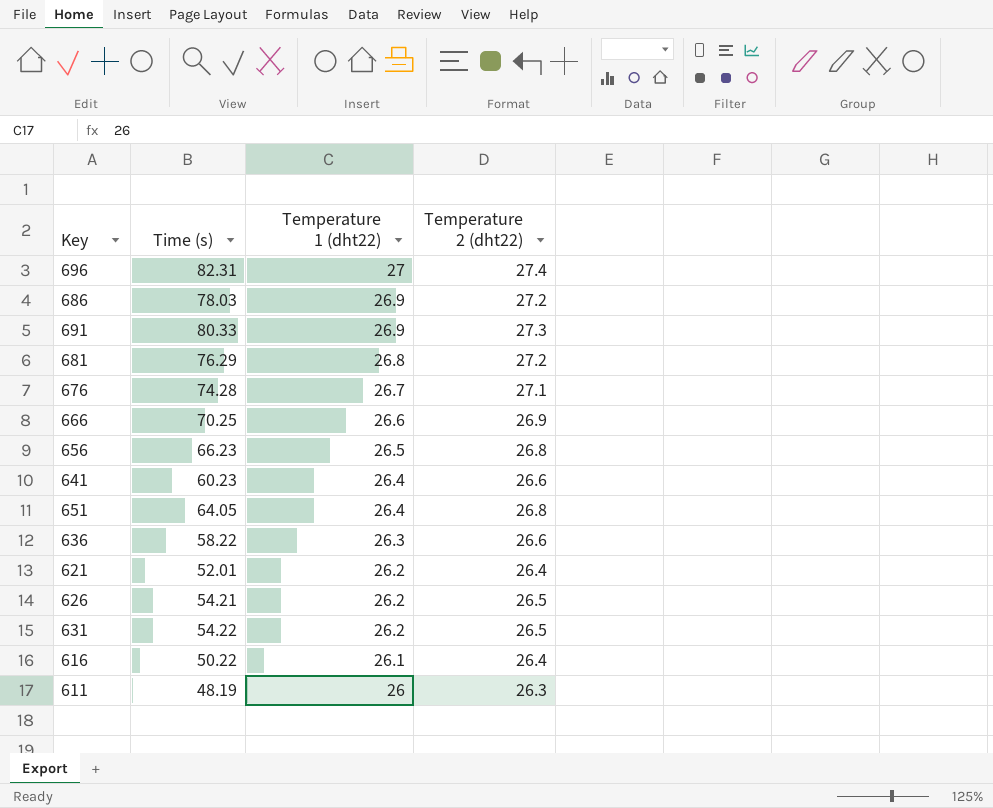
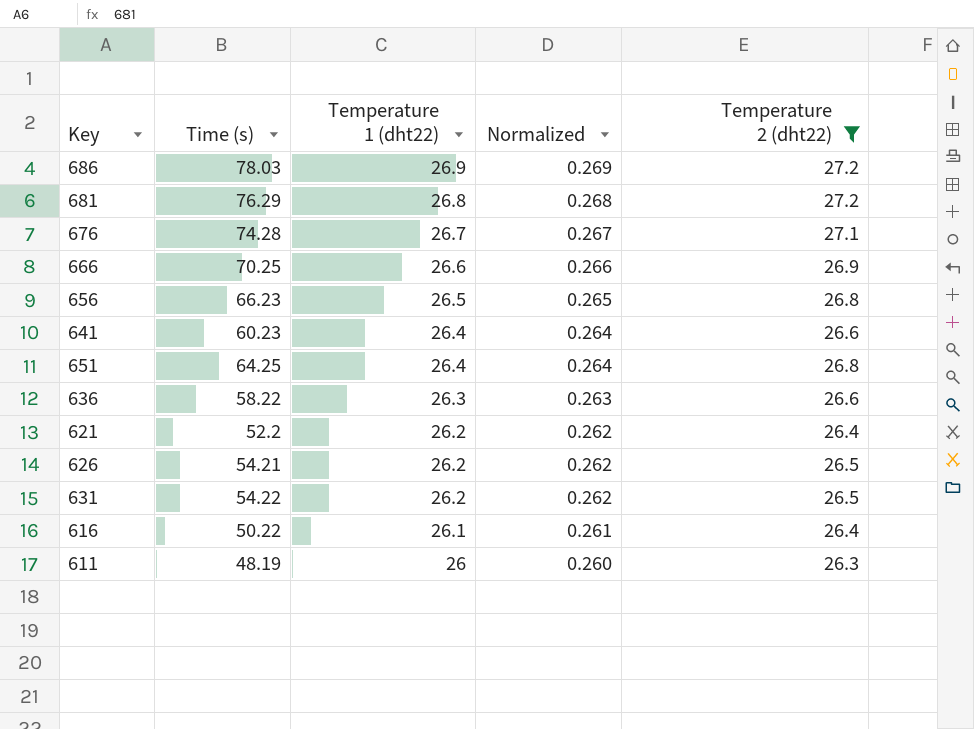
filter: none -> Temperature 2 (dht22) <= 27.2
column Normalized | formula: none -> [Temperature 1 (dht22)] * 0.01
651 | Time (s): 64.05 -> 64.25
621 | Time (s): 52.01 -> 52.2

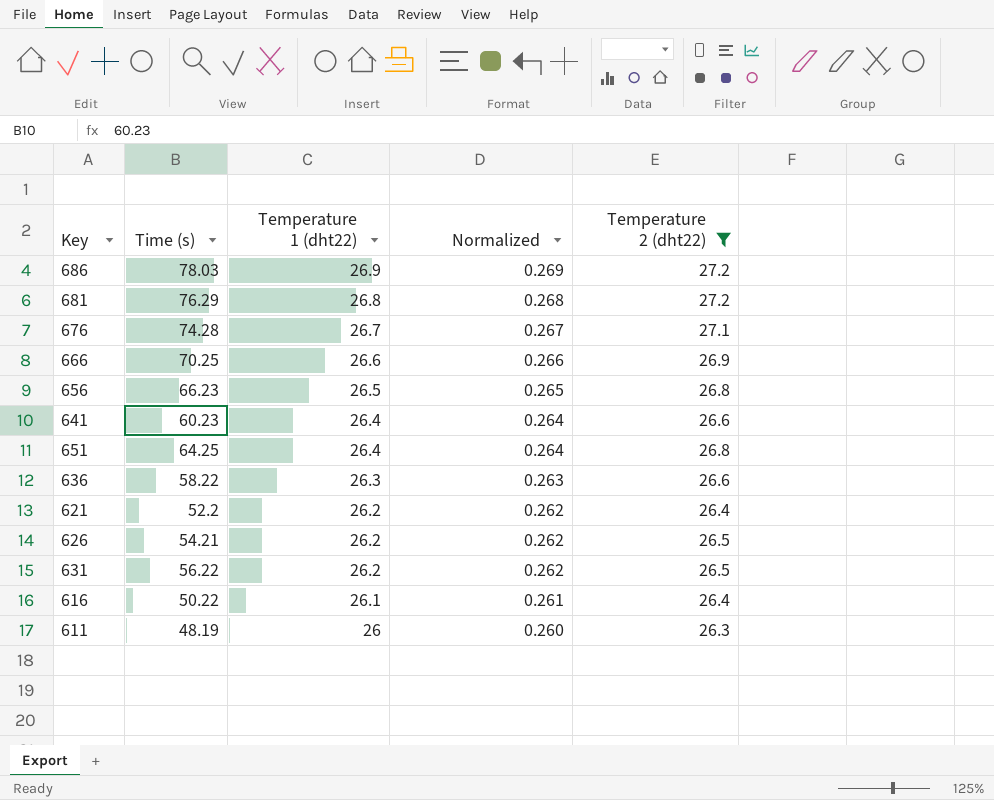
631 | Time (s): 54.22 -> 56.22

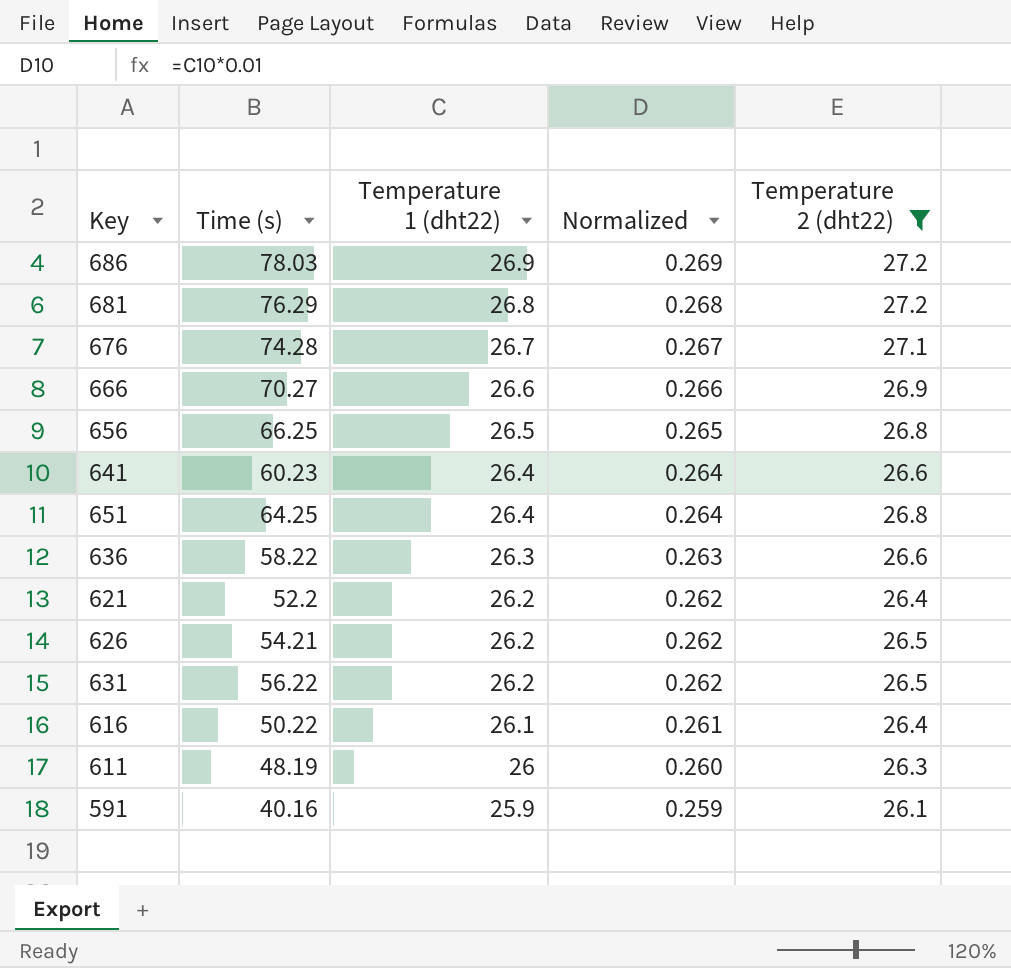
666 | Time (s): 70.25 -> 70.27
656 | Time (s): 66.23 -> 66.25
row 591: none -> 40.16 | 25.9 | 0.259 | 26.1

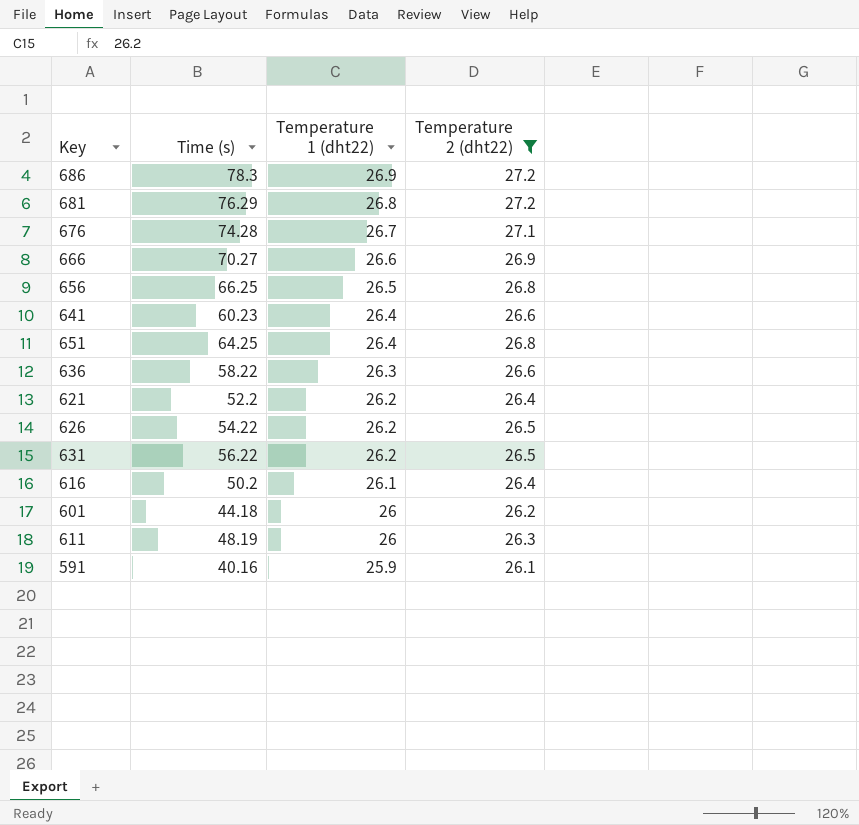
column Normalized | formula: [Temperature 1 (dht22)] * 0.01 -> none
686 | Time (s): 78.03 -> 78.3
626 | Time (s): 54.21 -> 54.22
616 | Time (s): 50.22 -> 50.2
row 601: none -> 44.18 | 26 | 26.2

